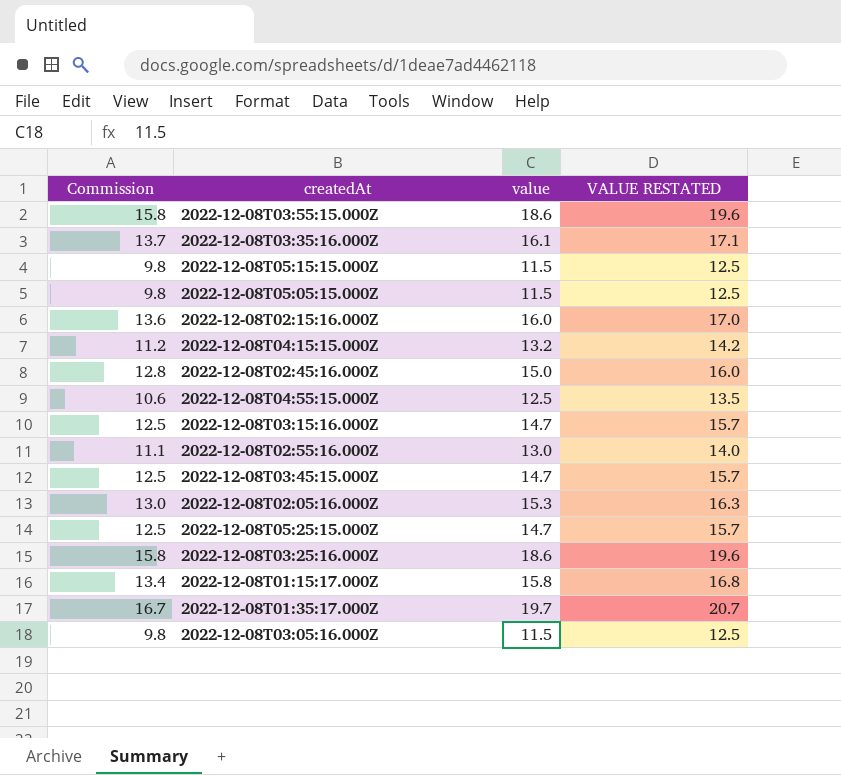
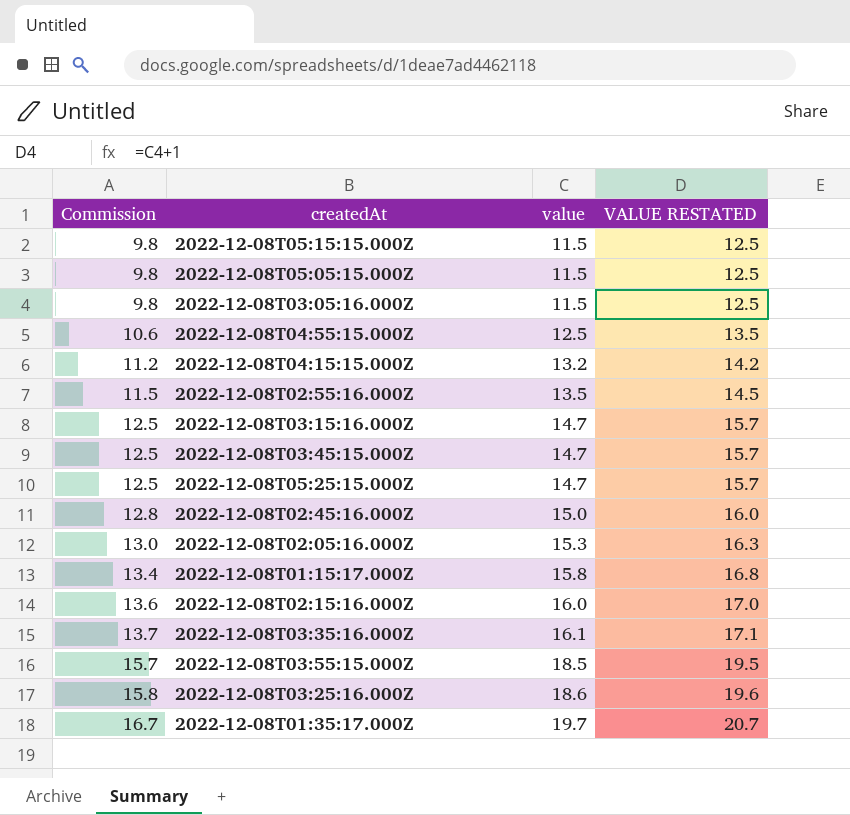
row order: none -> Commission ascending
2022-12-08T02:55:16.000Z | Commission: 11.1 -> 11.5
2022-12-08T02:55:16.000Z | value: 13.0 -> 13.5
2022-12-08T02:55:16.000Z | VALUE RESTATED: 14.0 -> 14.5
2022-12-08T03:55:15.000Z | Commission: 15.8 -> 15.7
2022-12-08T03:55:15.000Z | value: 18.6 -> 18.5
2022-12-08T03:55:15.000Z | VALUE RESTATED: 19.6 -> 19.5

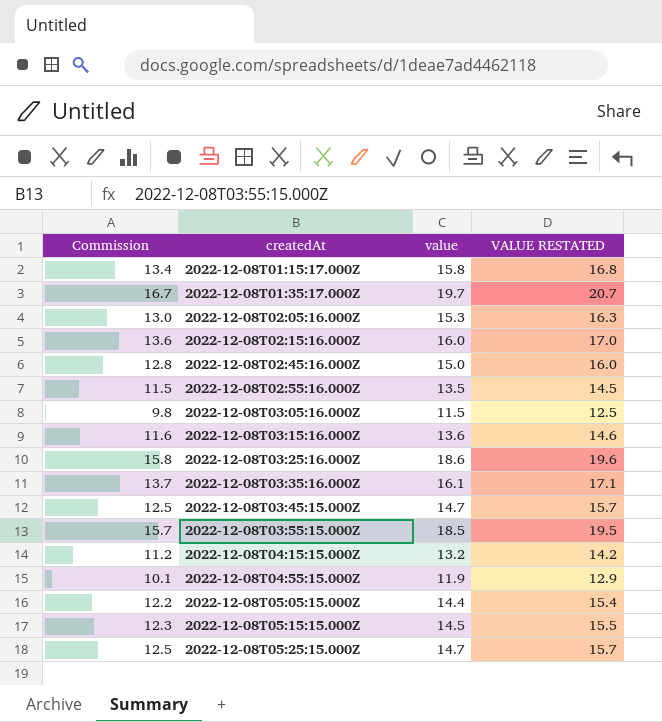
row order: Commission ascending -> createdAt ascending
2022-12-08T03:15:16.000Z | Commission: 12.5 -> 11.6
2022-12-08T03:15:16.000Z | value: 14.7 -> 13.6
2022-12-08T03:15:16.000Z | VALUE RESTATED: 15.7 -> 14.6
2022-12-08T04:55:15.000Z | Commission: 10.6 -> 10.1
2022-12-08T04:55:15.000Z | value: 12.5 -> 11.9
2022-12-08T04:55:15.000Z | VALUE RESTATED: 13.5 -> 12.9
2022-12-08T05:05:15.000Z | Commission: 9.8 -> 12.2
2022-12-08T05:05:15.000Z | value: 11.5 -> 14.4
2022-12-08T05:05:15.000Z | VALUE RESTATED: 12.5 -> 15.4
2022-12-08T05:15:15.000Z | Commission: 9.8 -> 12.3
2022-12-08T05:15:15.000Z | value: 11.5 -> 14.5
2022-12-08T05:15:15.000Z | VALUE RESTATED: 12.5 -> 15.5

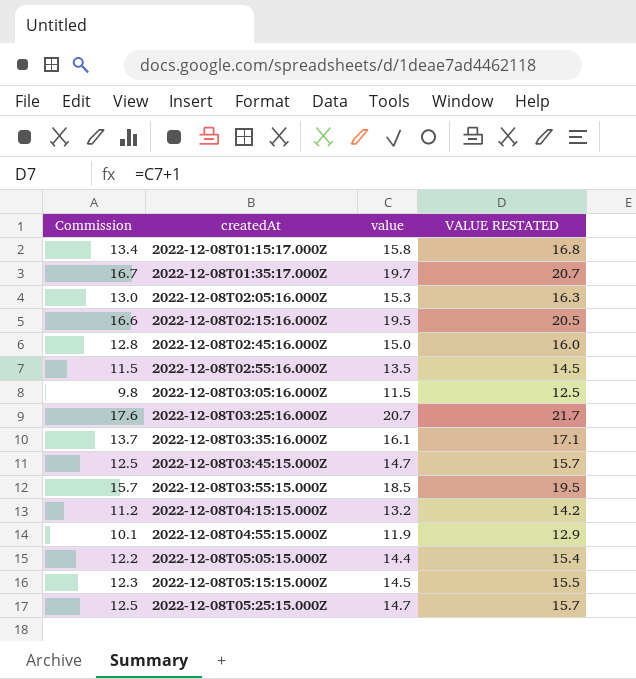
row 2022-12-08T03:15:16.000Z: 11.6 | 13.6 | 14.6 -> none
2022-12-08T02:15:16.000Z | Commission: 13.6 -> 16.6
2022-12-08T02:15:16.000Z | value: 16.0 -> 19.5
2022-12-08T02:15:16.000Z | VALUE RESTATED: 17.0 -> 20.5
2022-12-08T03:25:16.000Z | Commission: 15.8 -> 17.6
2022-12-08T03:25:16.000Z | value: 18.6 -> 20.7
2022-12-08T03:25:16.000Z | VALUE RESTATED: 19.6 -> 21.7

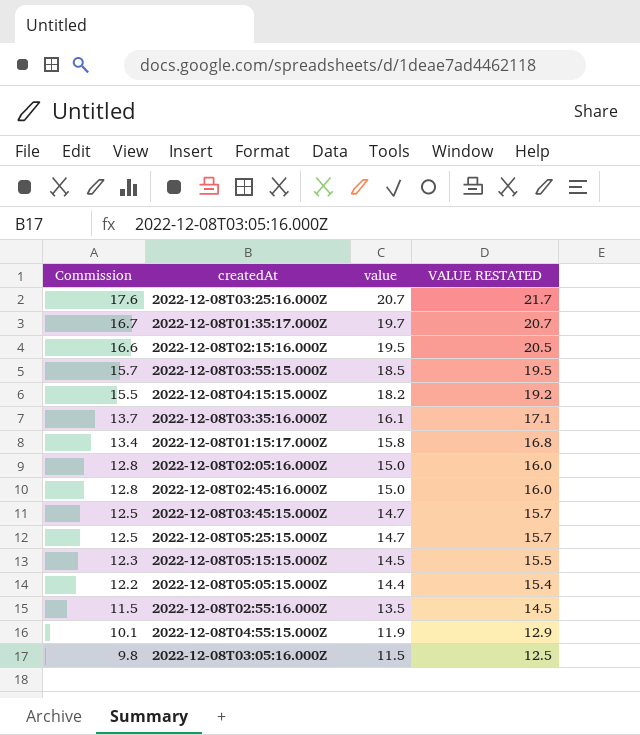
row order: createdAt ascending -> Commission descending
2022-12-08T04:15:15.000Z | Commission: 11.2 -> 15.5
2022-12-08T04:15:15.000Z | value: 13.2 -> 18.2
2022-12-08T04:15:15.000Z | VALUE RESTATED: 14.2 -> 19.2
2022-12-08T02:05:16.000Z | Commission: 13.0 -> 12.8
2022-12-08T02:05:16.000Z | value: 15.3 -> 15.0
2022-12-08T02:05:16.000Z | VALUE RESTATED: 16.3 -> 16.0

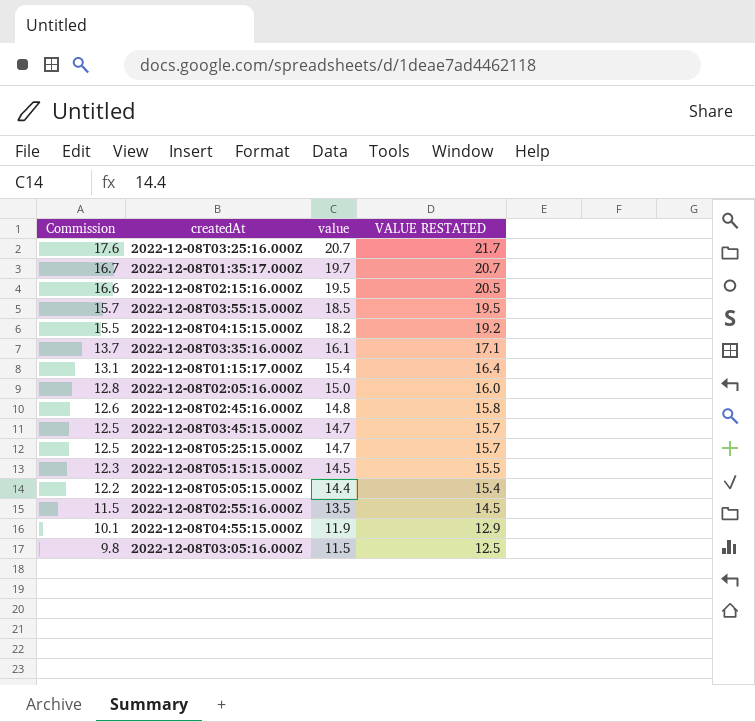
2022-12-08T01:15:17.000Z | Commission: 13.4 -> 13.1
2022-12-08T01:15:17.000Z | value: 15.8 -> 15.4
2022-12-08T01:15:17.000Z | VALUE RESTATED: 16.8 -> 16.4
2022-12-08T02:45:16.000Z | Commission: 12.8 -> 12.6
2022-12-08T02:45:16.000Z | value: 15.0 -> 14.8
2022-12-08T02:45:16.000Z | VALUE RESTATED: 16.0 -> 15.8

